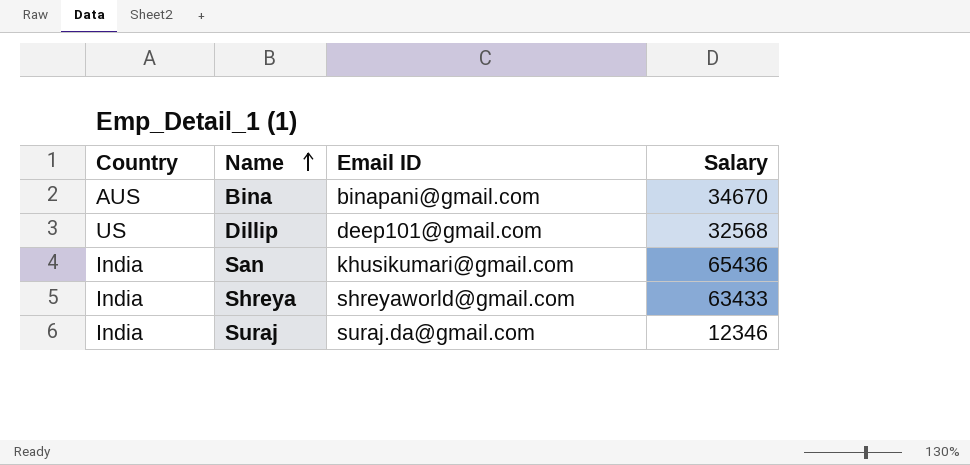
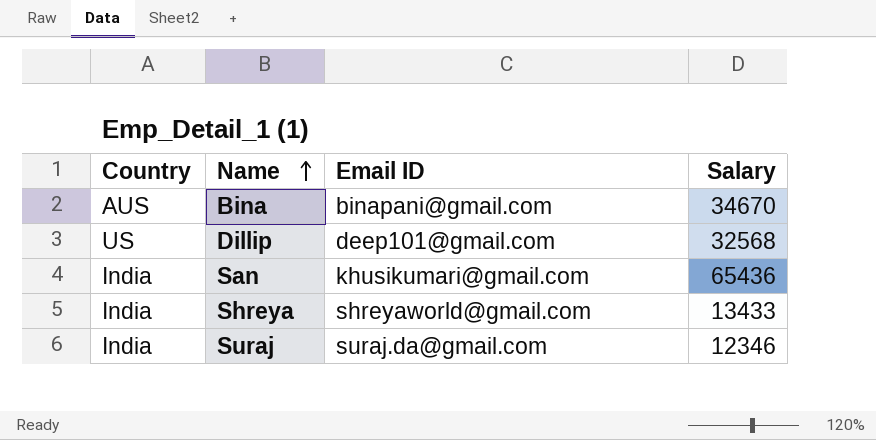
Shreya | Salary: 63433 -> 13433

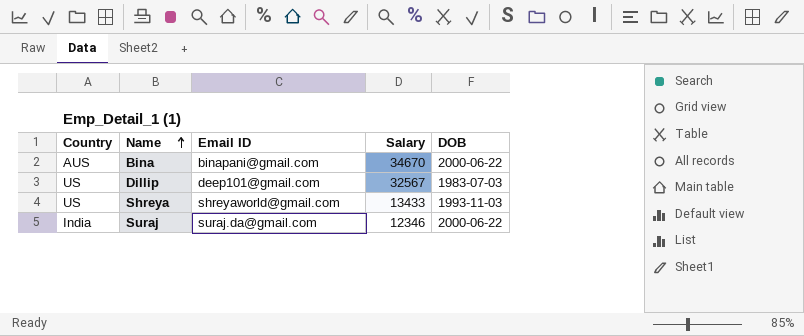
column DOB | position: none -> 5
row San: India | khusikumari@gmail.com | 65436 -> none
Dillip | Salary: 32568 -> 32567
Shreya | Country: India -> US

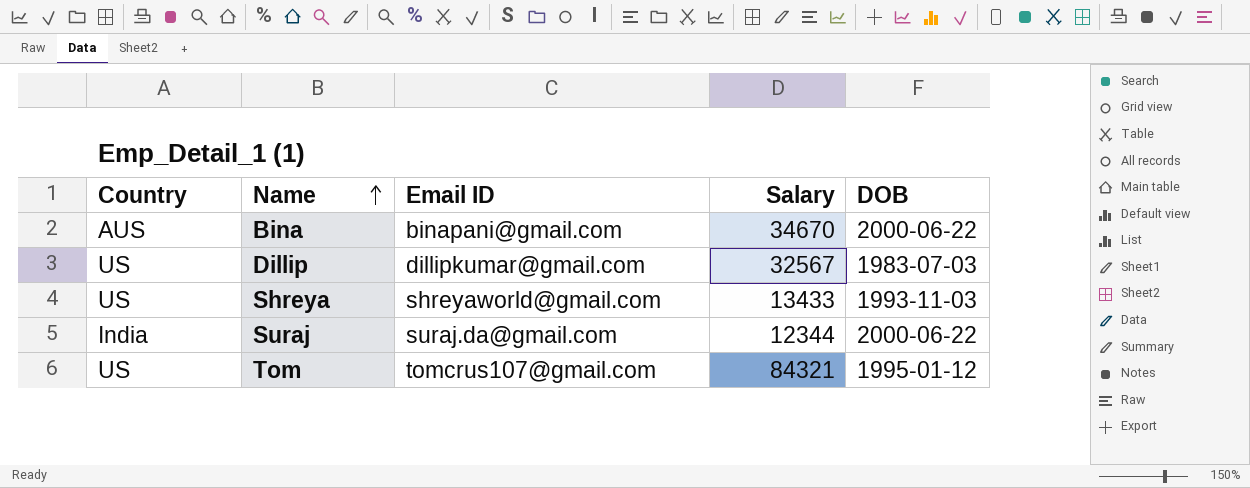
Dillip | Email ID: deep101@gmail.com -> dillipkumar@gmail.com
Suraj | Salary: 12346 -> 12344
row Tom: none -> US | tomcrus107@gmail.com | 84321 | 1995-01-12

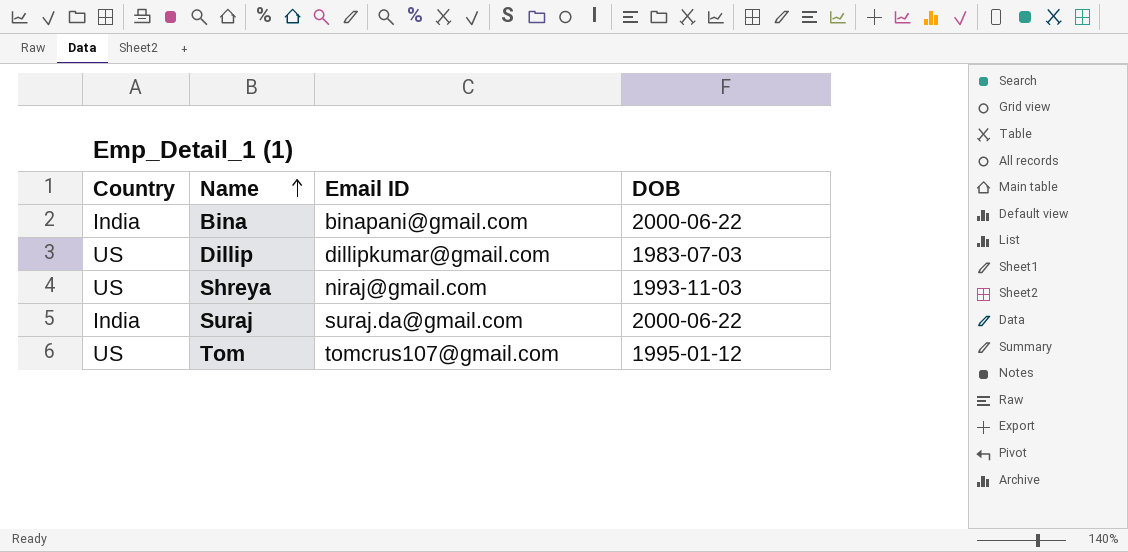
column Salary | position: 4 -> none
Bina | Country: AUS -> India
Shreya | Email ID: shreyaworld@gmail.com -> niraj@gmail.com

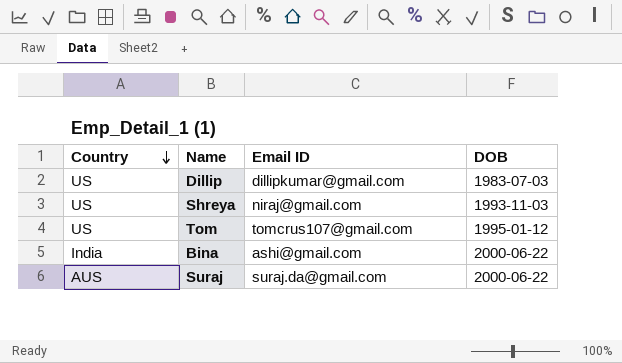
row order: Name ascending -> Country descending
Bina | Email ID: binapani@gmail.com -> ashi@gmail.com
Suraj | Country: India -> AUS

